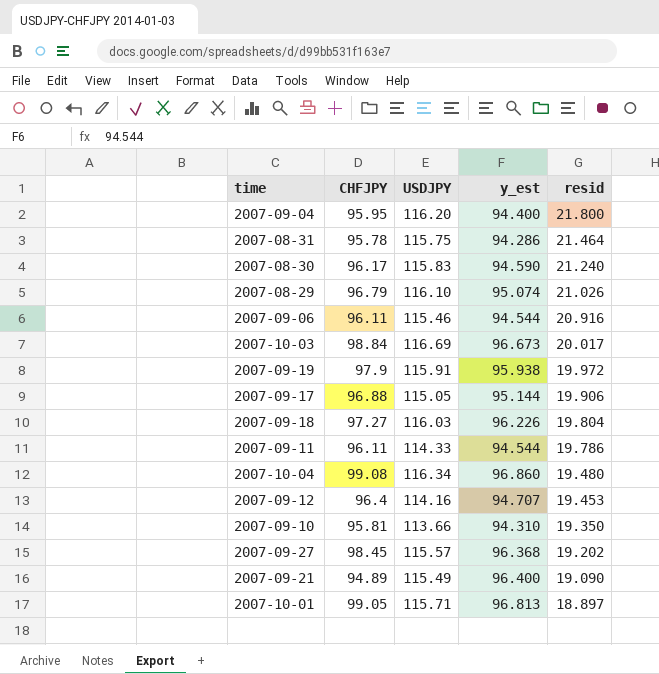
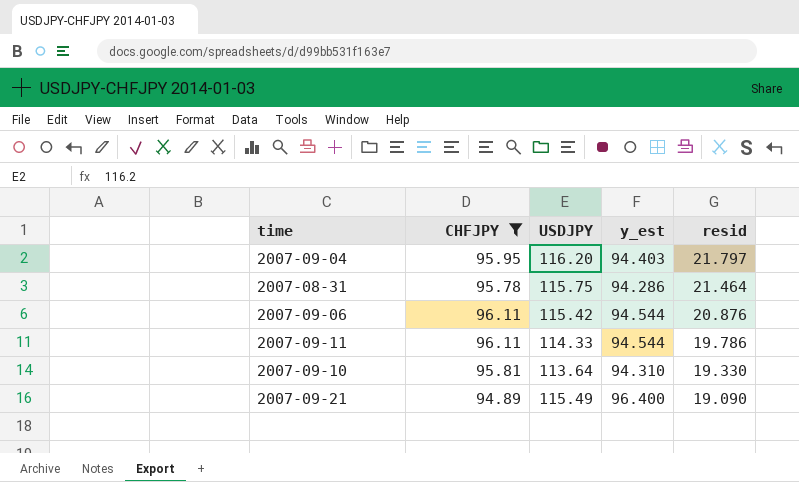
filter: none -> CHFJPY <= 96.11
2007-09-04 | y_est: 94.400 -> 94.403
2007-09-04 | resid: 21.800 -> 21.797
2007-09-06 | USDJPY: 115.46 -> 115.42
2007-09-06 | resid: 20.916 -> 20.876
2007-09-10 | USDJPY: 113.66 -> 113.64
2007-09-10 | resid: 19.350 -> 19.330

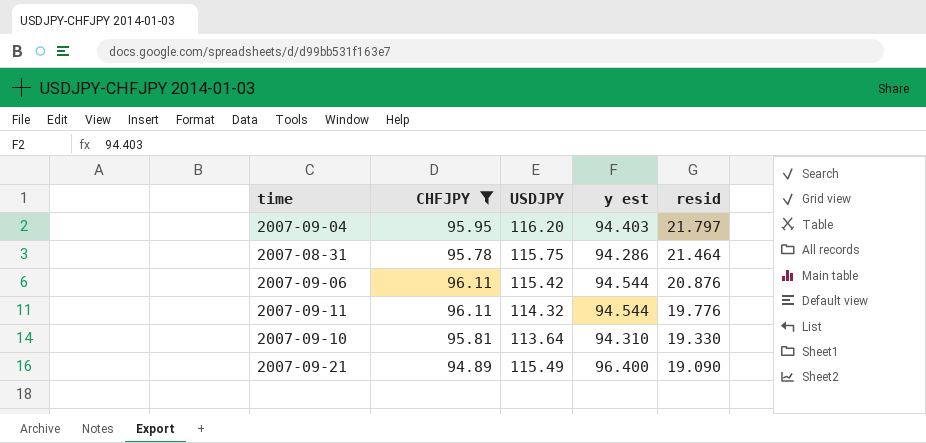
column name: y_est -> y est
2007-09-11 | USDJPY: 114.33 -> 114.32
2007-09-11 | resid: 19.786 -> 19.776

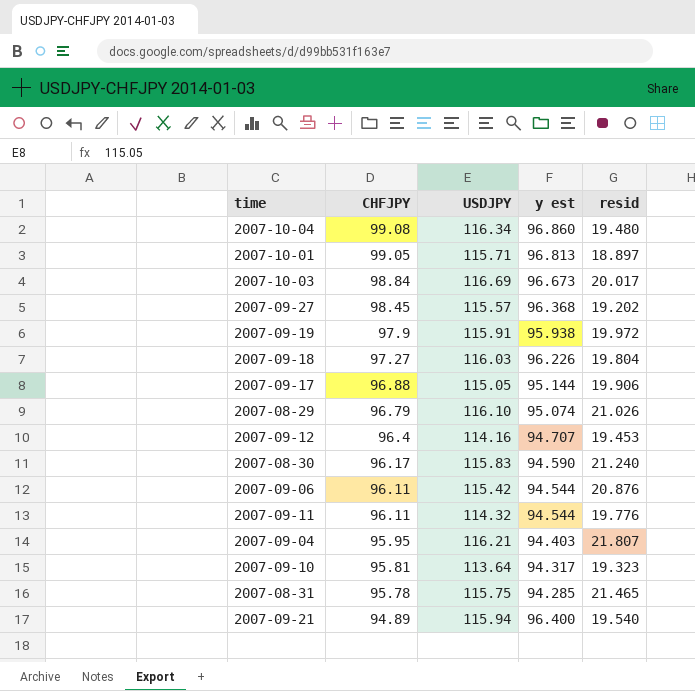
filter: CHFJPY <= 96.11 -> none
row order: resid descending -> CHFJPY descending
2007-09-04 | USDJPY: 116.20 -> 116.21
2007-09-04 | resid: 21.797 -> 21.807
2007-09-10 | y est: 94.310 -> 94.317
2007-09-10 | resid: 19.330 -> 19.323
2007-08-31 | y est: 94.286 -> 94.285
2007-08-31 | resid: 21.464 -> 21.465
2007-09-21 | USDJPY: 115.49 -> 115.94
2007-09-21 | resid: 19.090 -> 19.540

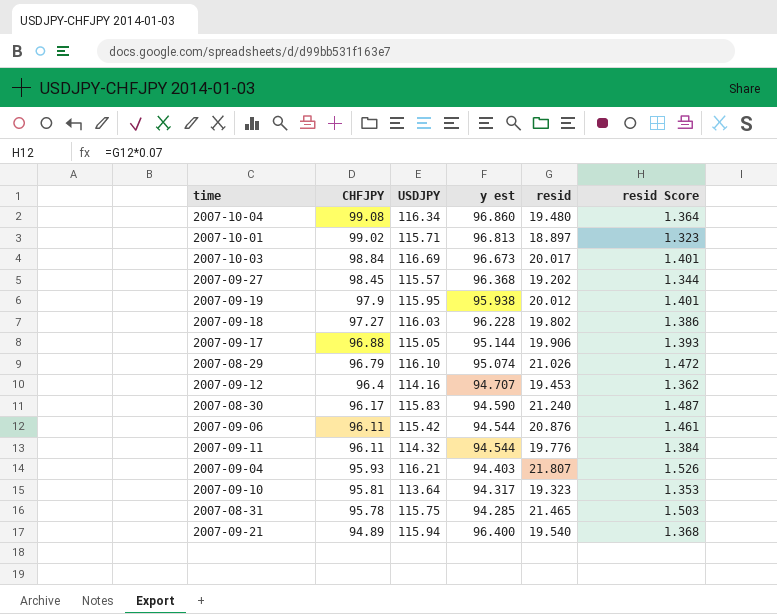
column resid Score | formula: none -> [resid] * 0.07
2007-10-01 | CHFJPY: 99.05 -> 99.02
2007-09-19 | USDJPY: 115.91 -> 115.95
2007-09-19 | resid: 19.972 -> 20.012
2007-09-18 | y est: 96.226 -> 96.228
2007-09-18 | resid: 19.804 -> 19.802
2007-09-04 | CHFJPY: 95.95 -> 95.93

